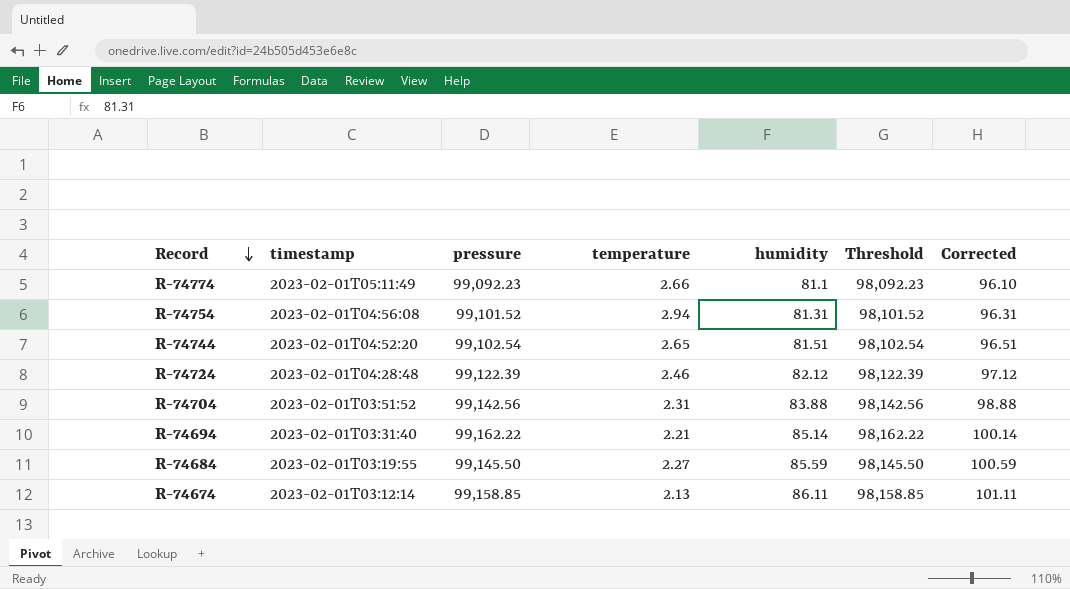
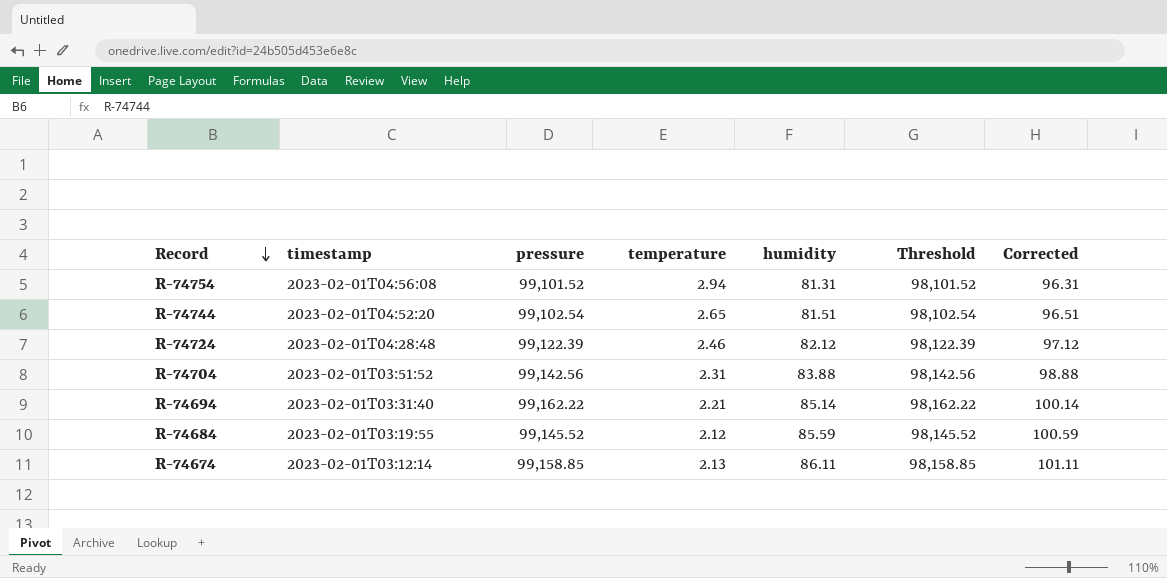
row R-74774: 2023-02-01T05:11:49 | 99,092.23 | 2.66 | 81.1 | 98,092.23 | 96.10 -> none
R-74684 | pressure: 99,145.50 -> 99,145.52
R-74684 | temperature: 2.27 -> 2.12
R-74684 | Threshold: 98,145.50 -> 98,145.52

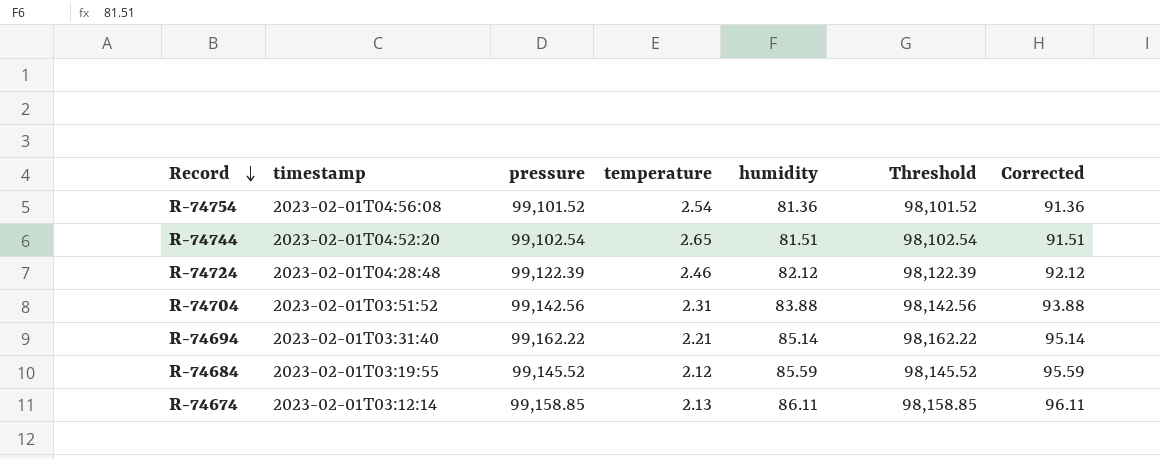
column Corrected | formula: [humidity] + 15 -> [humidity] + 10
R-74754 | temperature: 2.94 -> 2.54
R-74754 | humidity: 81.31 -> 81.36

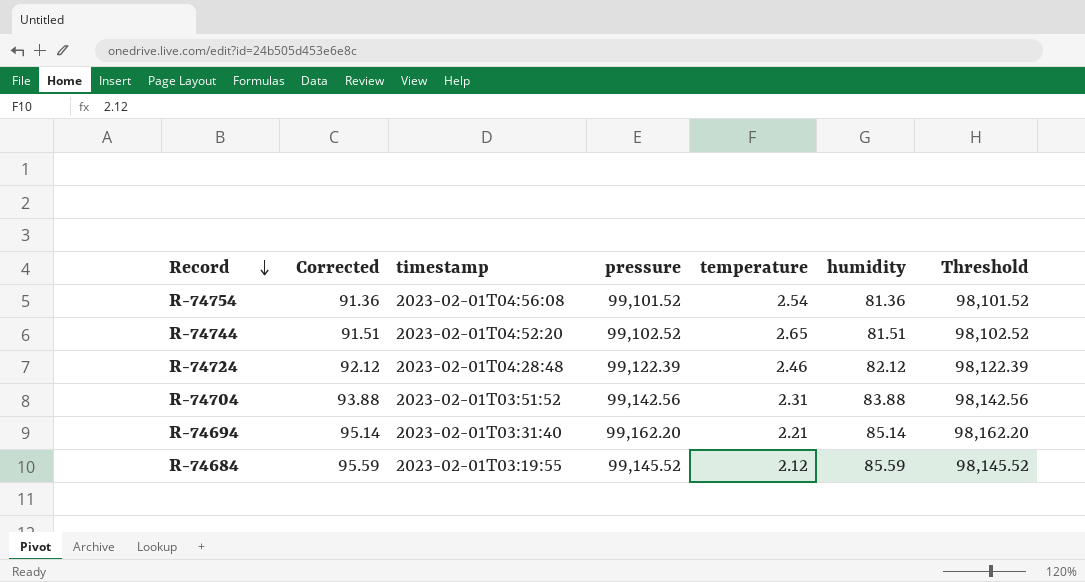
column Corrected | position: 7 -> 2
row R-74674: 2023-02-01T03:12:14 | 99,158.85 | 2.13 | 86.11 | 98,158.85 | 96.11 -> none
R-74744 | pressure: 99,102.54 -> 99,102.52
R-74744 | Threshold: 98,102.54 -> 98,102.52
R-74694 | pressure: 99,162.22 -> 99,162.20
R-74694 | Threshold: 98,162.22 -> 98,162.20

